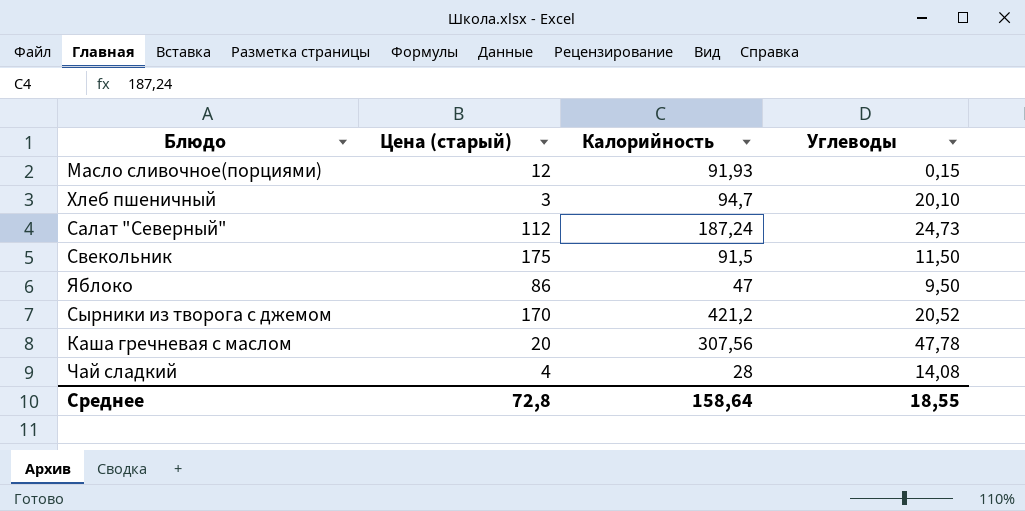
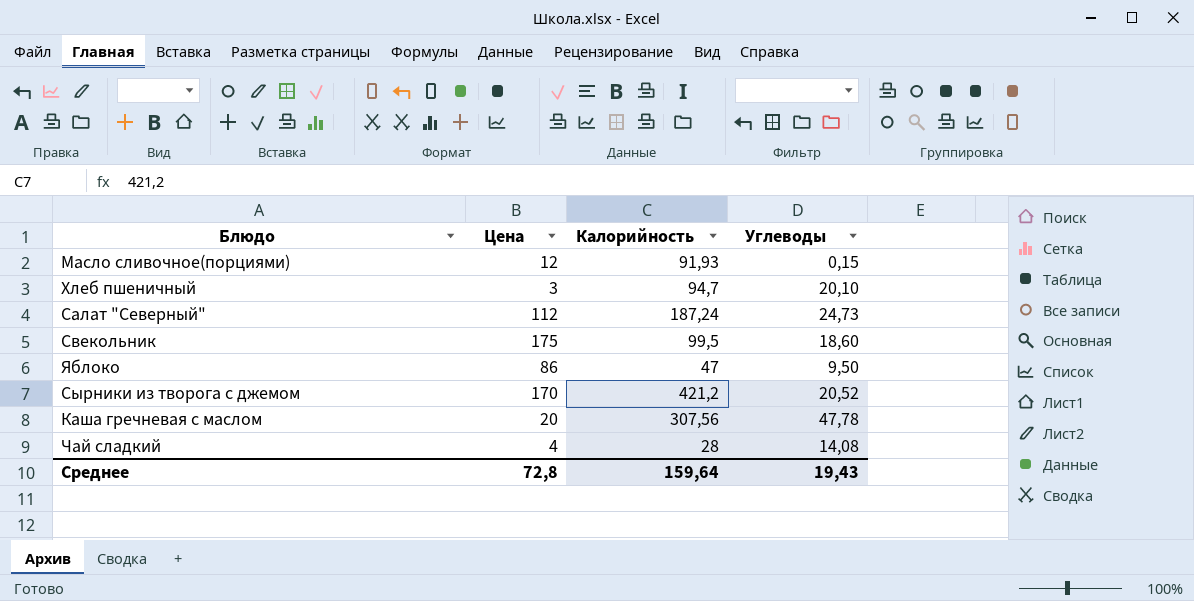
column name: Цена (старый) -> Цена
Свекольник | Калорийность: 91,5 -> 99,5
Свекольник | Углеводы: 11,50 -> 18,60
Среднее | Калорийность: 158,64 -> 159,64
Среднее | Углеводы: 18,55 -> 19,43

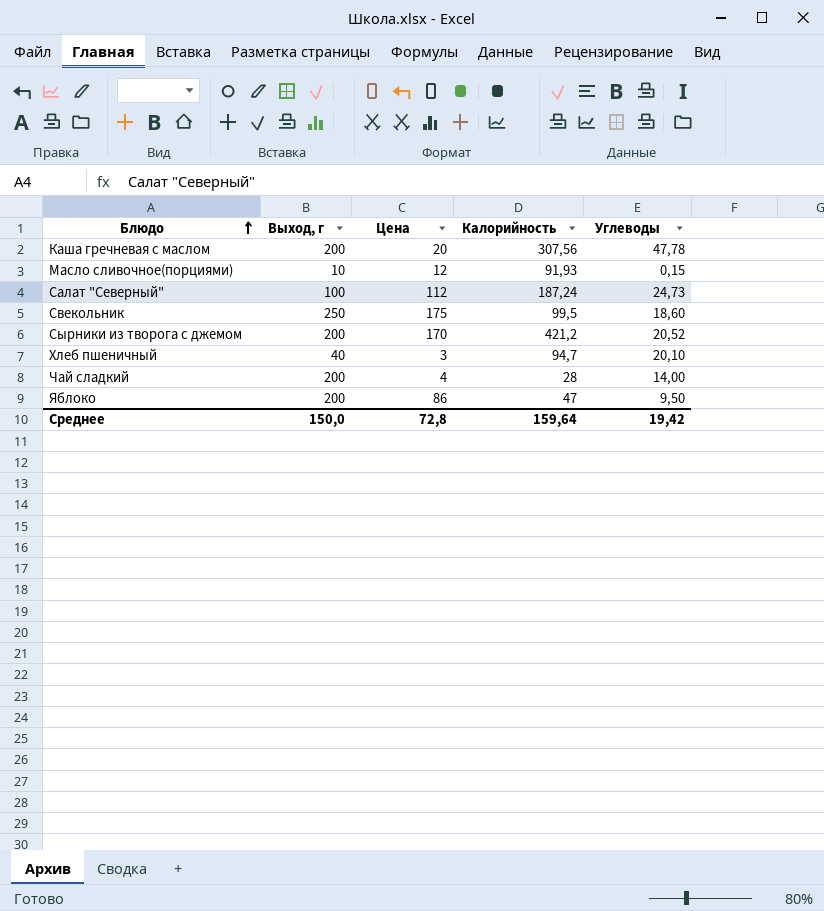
row order: none -> Блюдо ascending
column Выход, г | position: none -> 2
Чай сладкий | Углеводы: 14,08 -> 14,00
Среднее | Углеводы: 19,43 -> 19,42

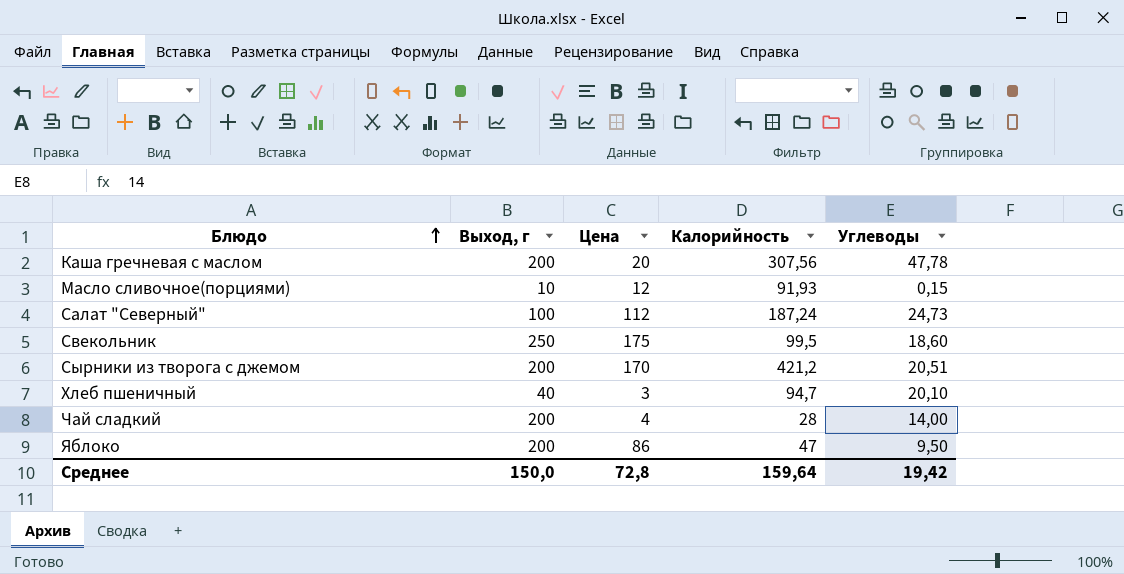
Сырники из творога с джемом | Углеводы: 20,52 -> 20,51

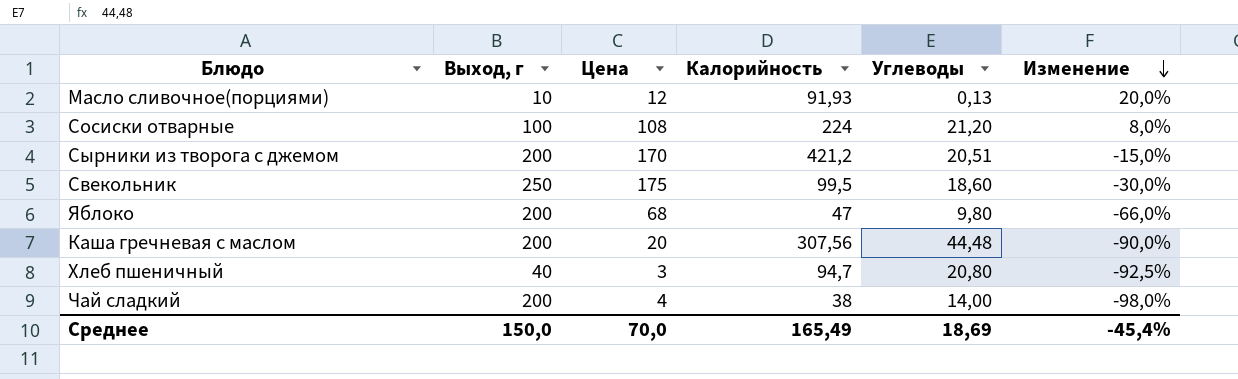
row order: Блюдо ascending -> Изменение descending
column Изменение | formula: none -> ([Цена] - [Выход, г]) / [Выход, г]
row Салат "Северный": 100 | 112 | 187,24 | 24,73 -> none
Масло сливочное(порциями) | Углеводы: 0,15 -> 0,13
row Сосиски отварные: none -> 100 | 108 | 224 | 21,20 | 8,0%
Яблоко | Цена: 86 -> 68
Яблоко | Углеводы: 9,50 -> 9,80
Каша гречневая с маслом | Углеводы: 47,78 -> 44,48
Хлеб пшеничный | Углеводы: 20,10 -> 20,80
Чай сладкий | Калорийность: 28 -> 38
Среднее | Цена: 72,8 -> 70,0
Среднее | Калорийность: 159,64 -> 165,49
Среднее | Углеводы: 19,42 -> 18,69

